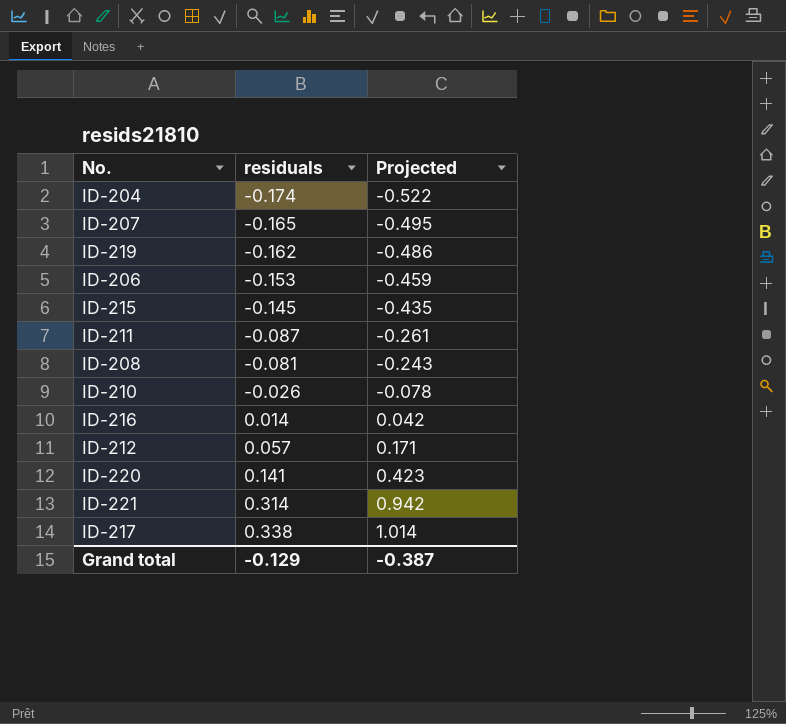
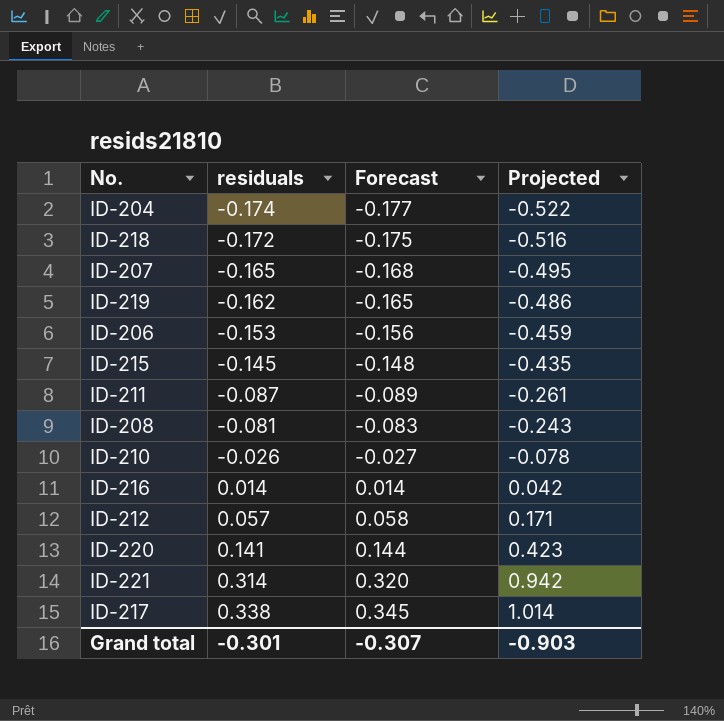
column Forecast | formula: none -> [residuals] * 1.02
row ID-218: none -> -0.172 | -0.175 | -0.516
Grand total | residuals: -0.129 -> -0.301
Grand total | Projected: -0.387 -> -0.903

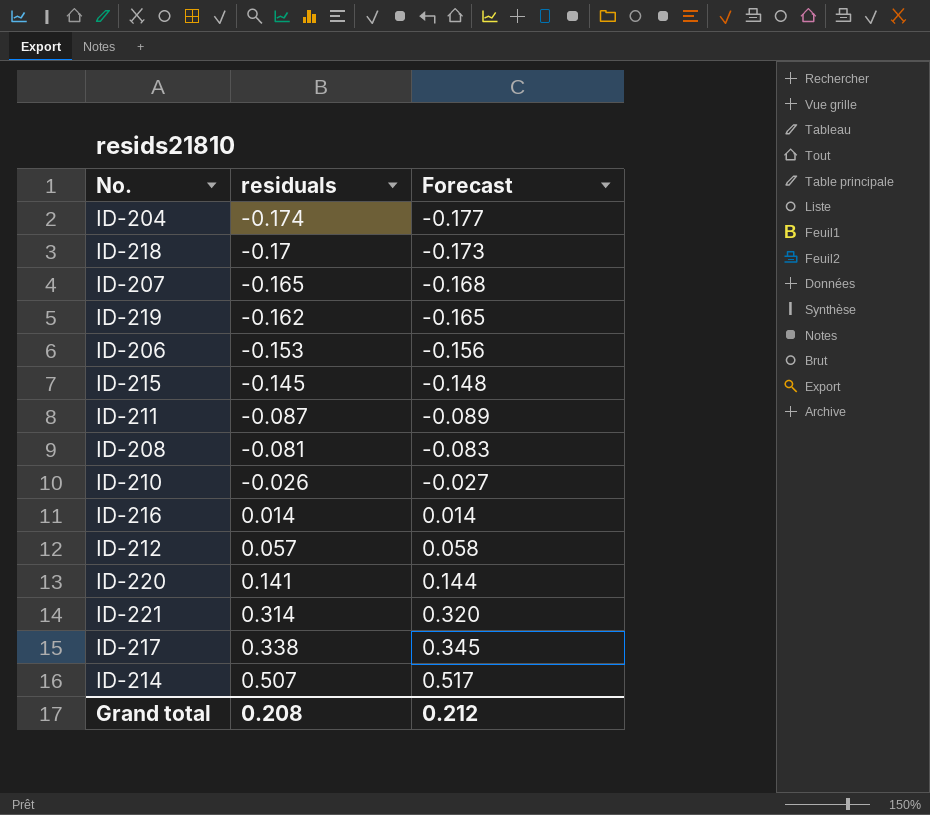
column Projected | formula: [residuals] * 3 -> none
ID-218 | residuals: -0.172 -> -0.17
ID-218 | Forecast: -0.175 -> -0.173
row ID-214: none -> 0.507 | 0.517
Grand total | residuals: -0.301 -> 0.208
Grand total | Forecast: -0.307 -> 0.212

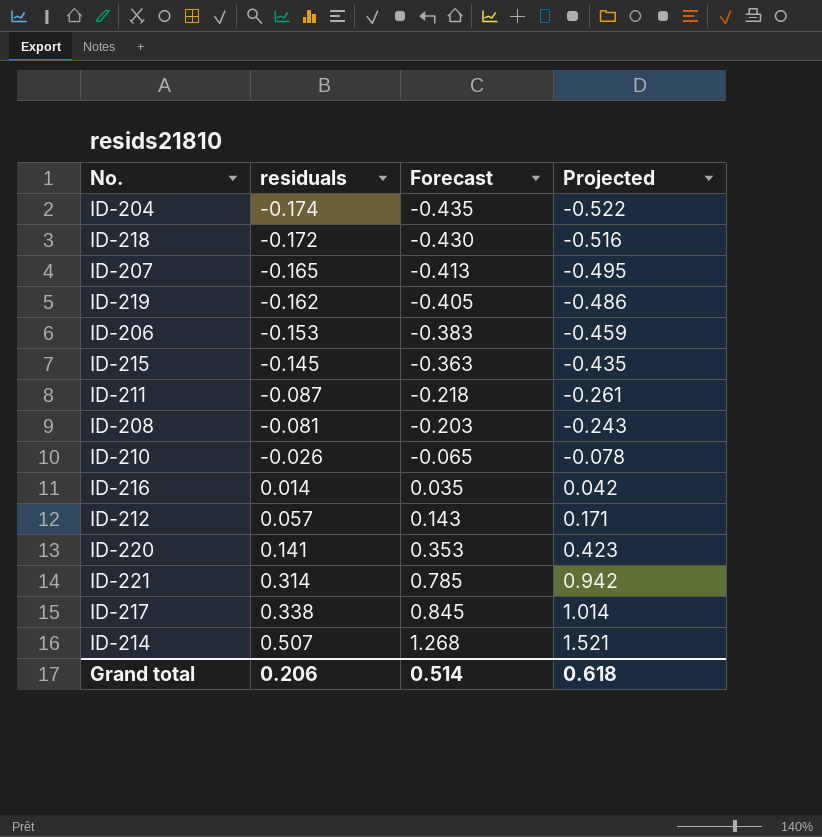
column Forecast | formula: [residuals] * 1.02 -> [residuals] * 2.5
column Projected | formula: none -> [residuals] * 3
ID-218 | residuals: -0.17 -> -0.172
Grand total | residuals: 0.208 -> 0.206
Grand total | Forecast: 0.212 -> 0.514

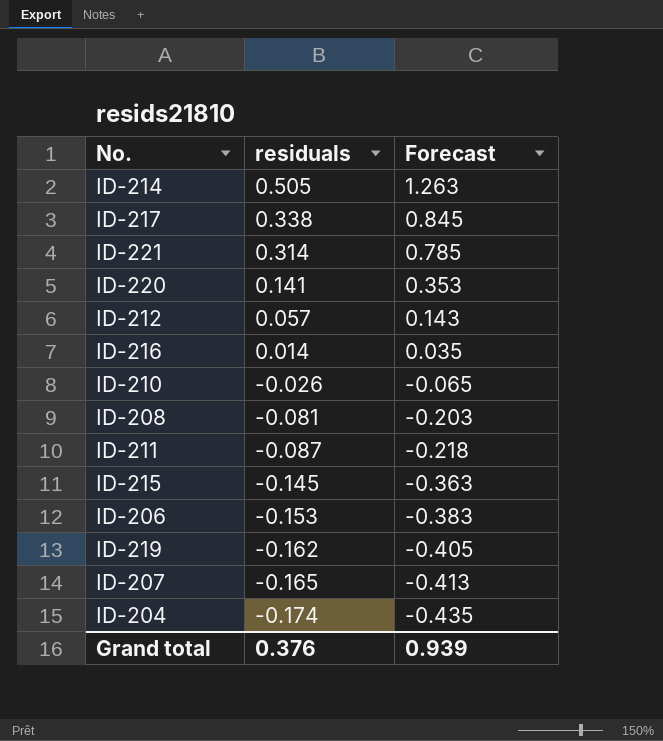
row order: residuals ascending -> residuals descending
column Projected | formula: [residuals] * 3 -> none
row ID-218: -0.172 | -0.430 | -0.516 -> none
ID-214 | residuals: 0.507 -> 0.505
ID-214 | Forecast: 1.268 -> 1.263
Grand total | residuals: 0.206 -> 0.376
Grand total | Forecast: 0.514 -> 0.939

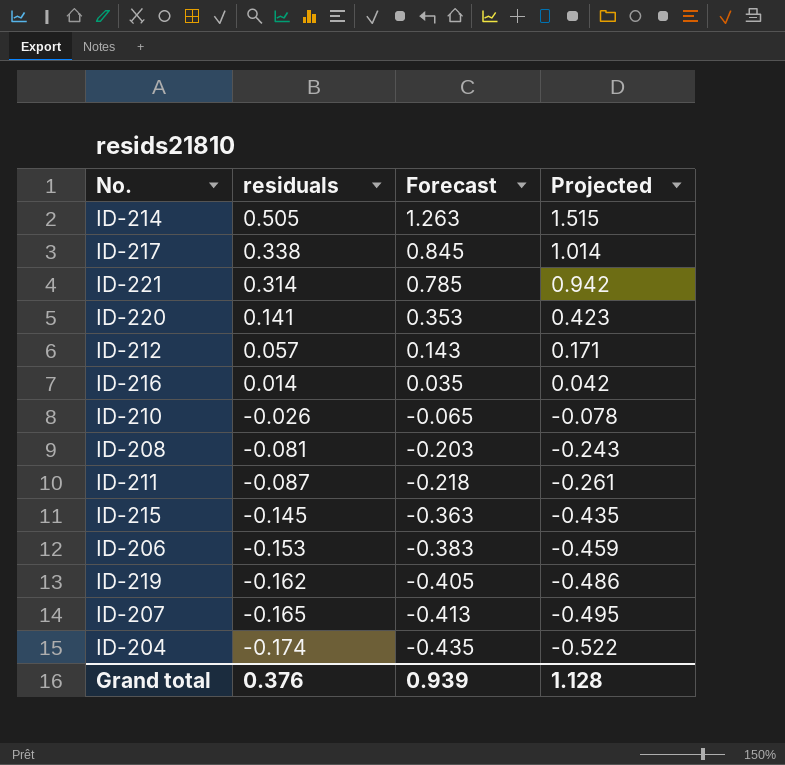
column Projected | formula: none -> [residuals] * 3

